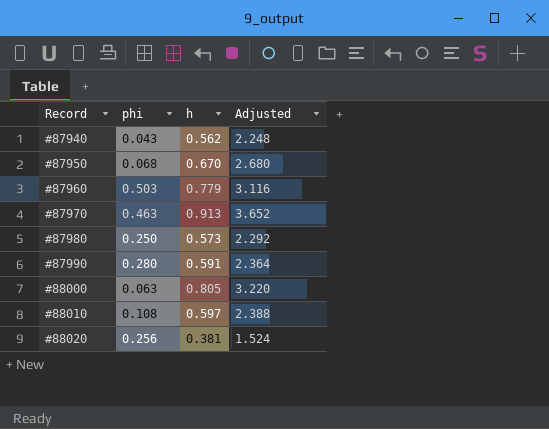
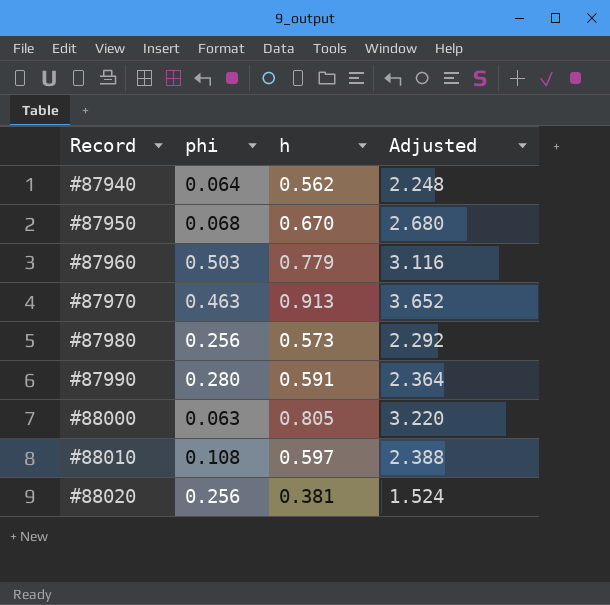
#87940 | phi: 0.043 -> 0.064
#87980 | phi: 0.250 -> 0.256

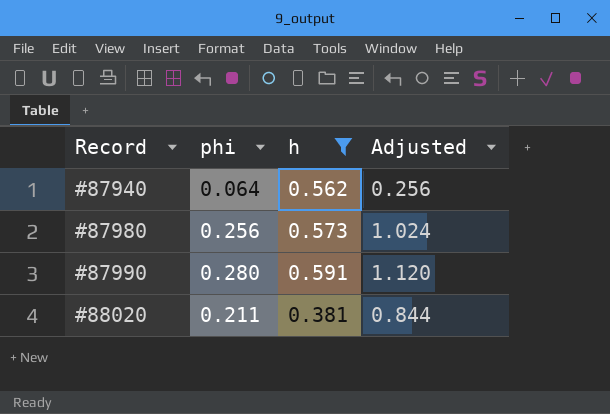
filter: none -> h <= 0.591
column Adjusted | formula: [h] * 4 -> [phi] * 4
#88020 | phi: 0.256 -> 0.211

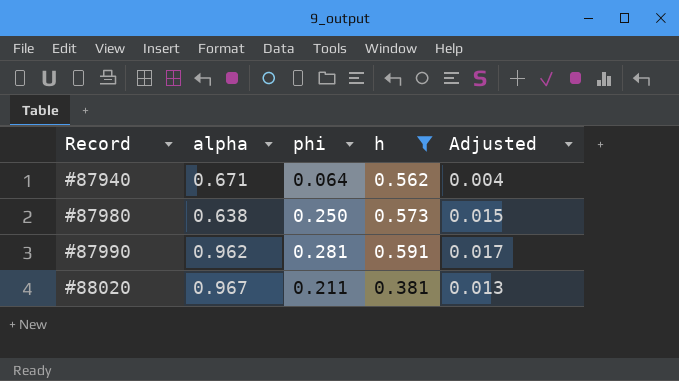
column alpha | position: none -> 2
column Adjusted | formula: [phi] * 4 -> [phi] * 0.06
#87980 | phi: 0.256 -> 0.250
#87990 | phi: 0.280 -> 0.281

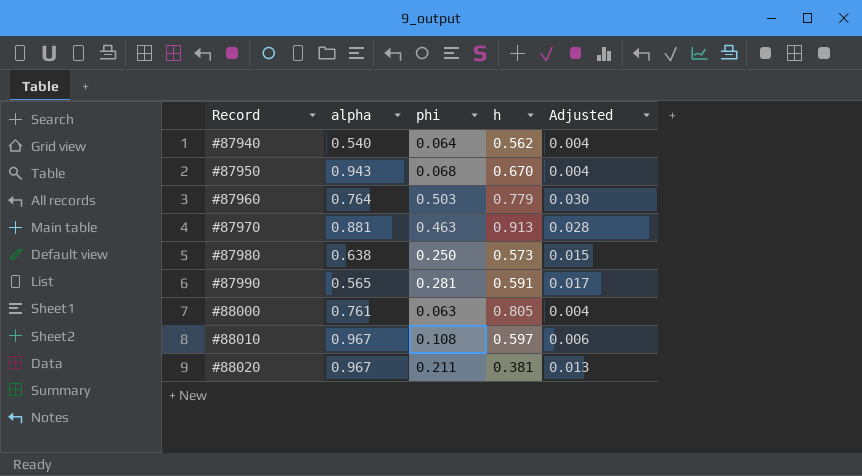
filter: h <= 0.591 -> none
#87940 | alpha: 0.671 -> 0.540
#87990 | alpha: 0.962 -> 0.565

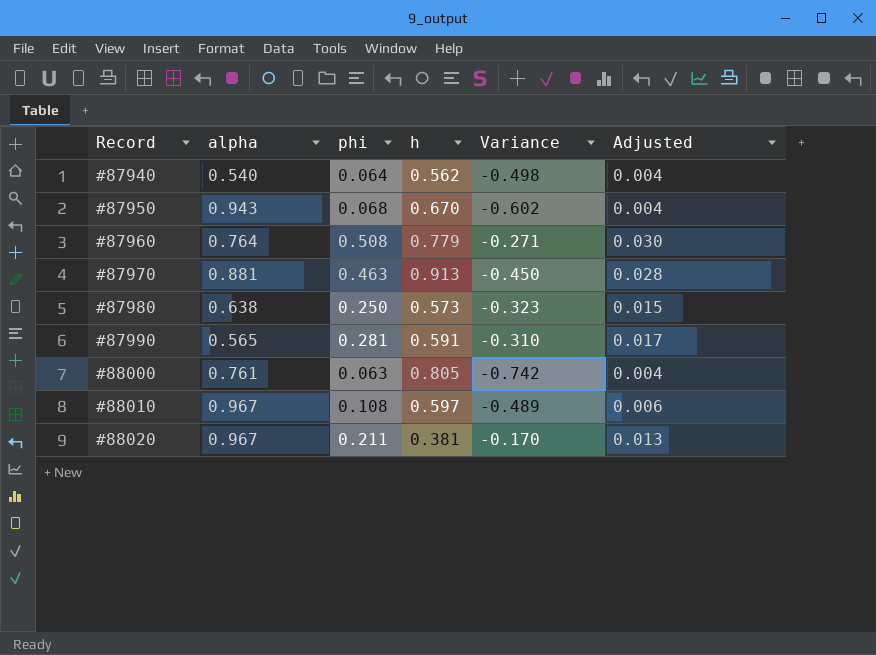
column Variance | formula: none -> [phi] - [h]
#87960 | phi: 0.503 -> 0.508

